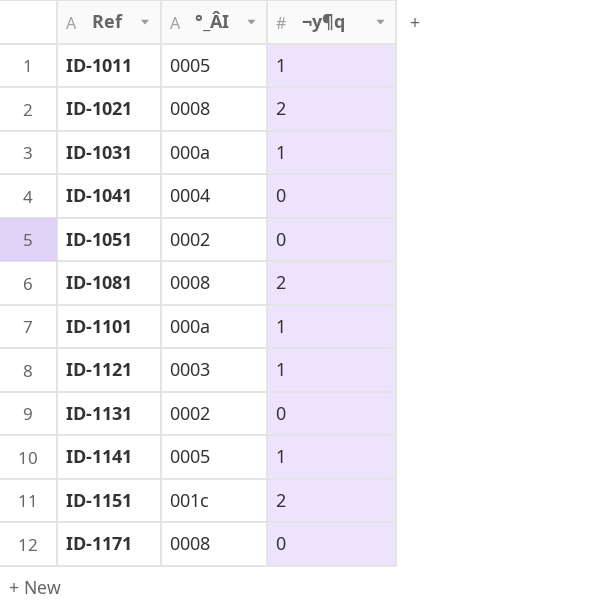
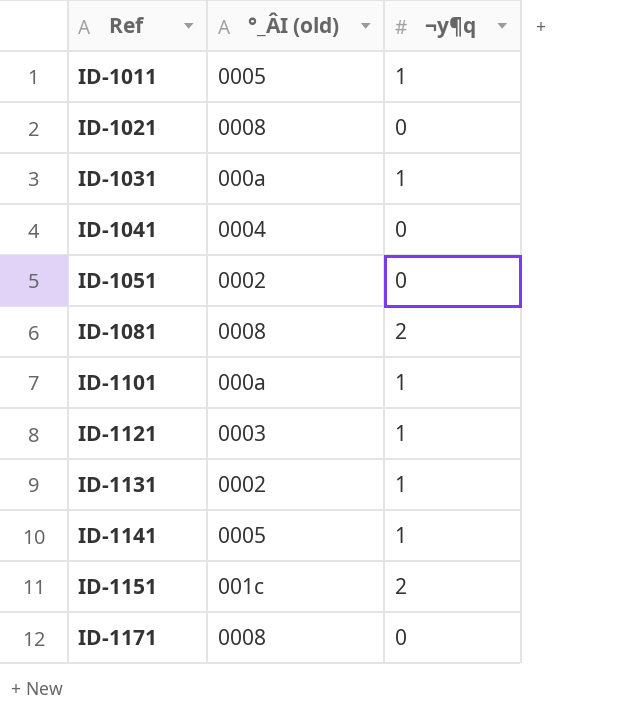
column name: °_ÂI -> °_ÂI (old)
ID-1021 | ¬y¶q: 2 -> 0
ID-1131 | ¬y¶q: 0 -> 1

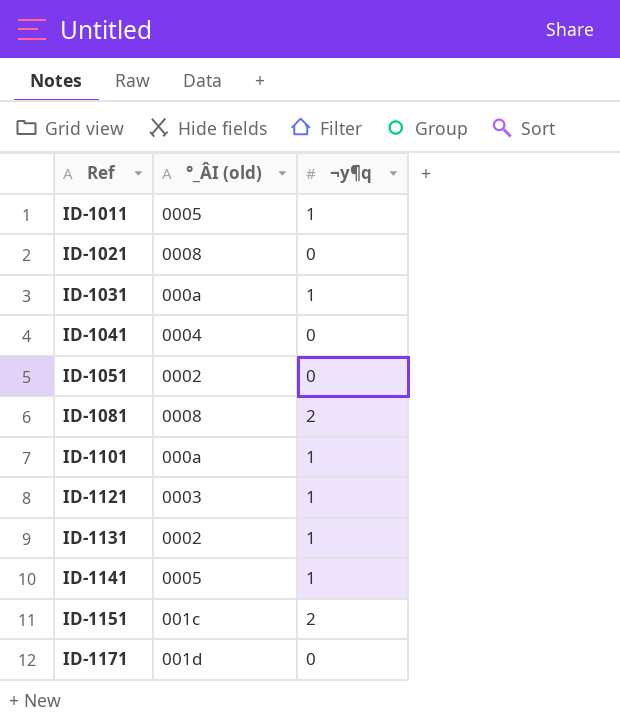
ID-1171 | °_ÂI (old): 0008 -> 001d

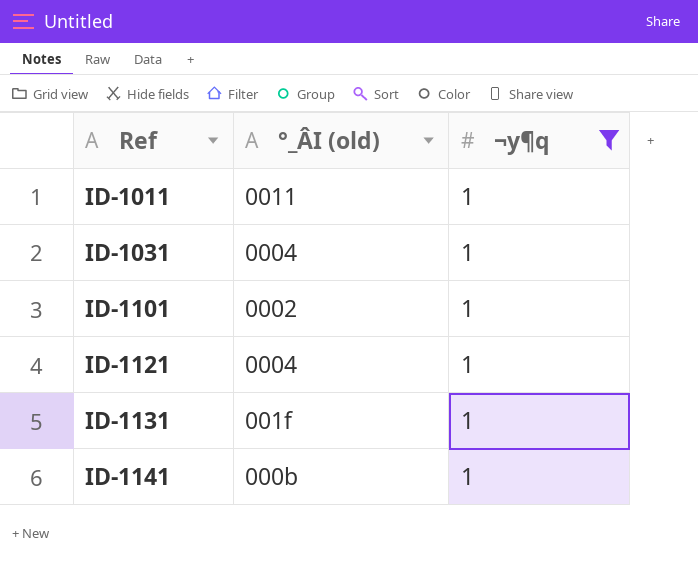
filter: none -> ¬y¶q = 1
ID-1011 | °_ÂI (old): 0005 -> 0011
ID-1031 | °_ÂI (old): 000a -> 0004
ID-1101 | °_ÂI (old): 000a -> 0002
ID-1121 | °_ÂI (old): 0003 -> 0004
ID-1131 | °_ÂI (old): 0002 -> 001f
ID-1141 | °_ÂI (old): 0005 -> 000b

